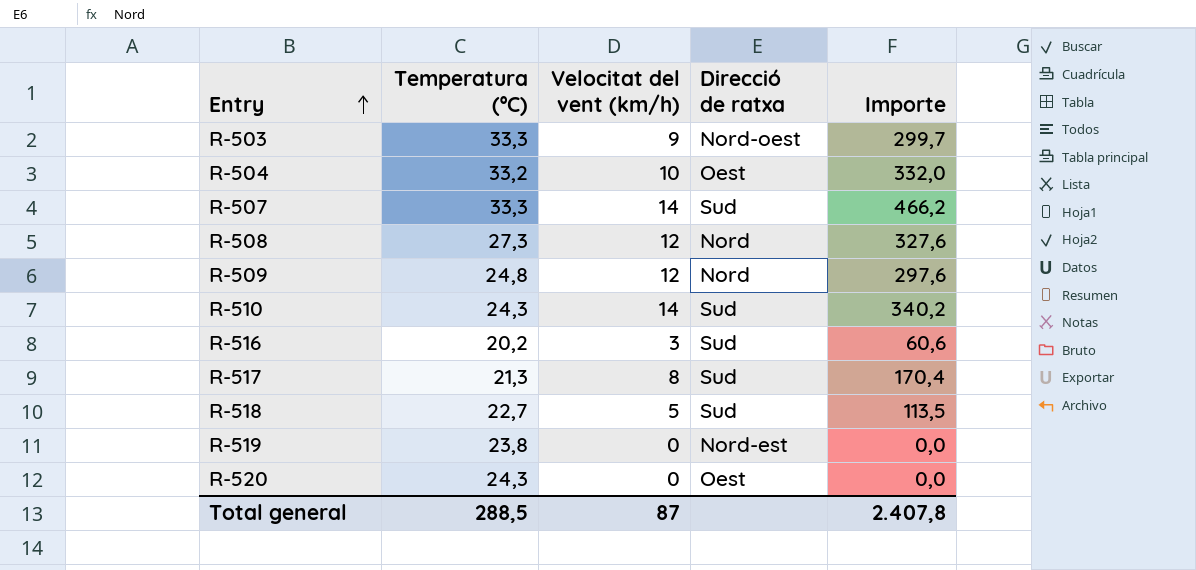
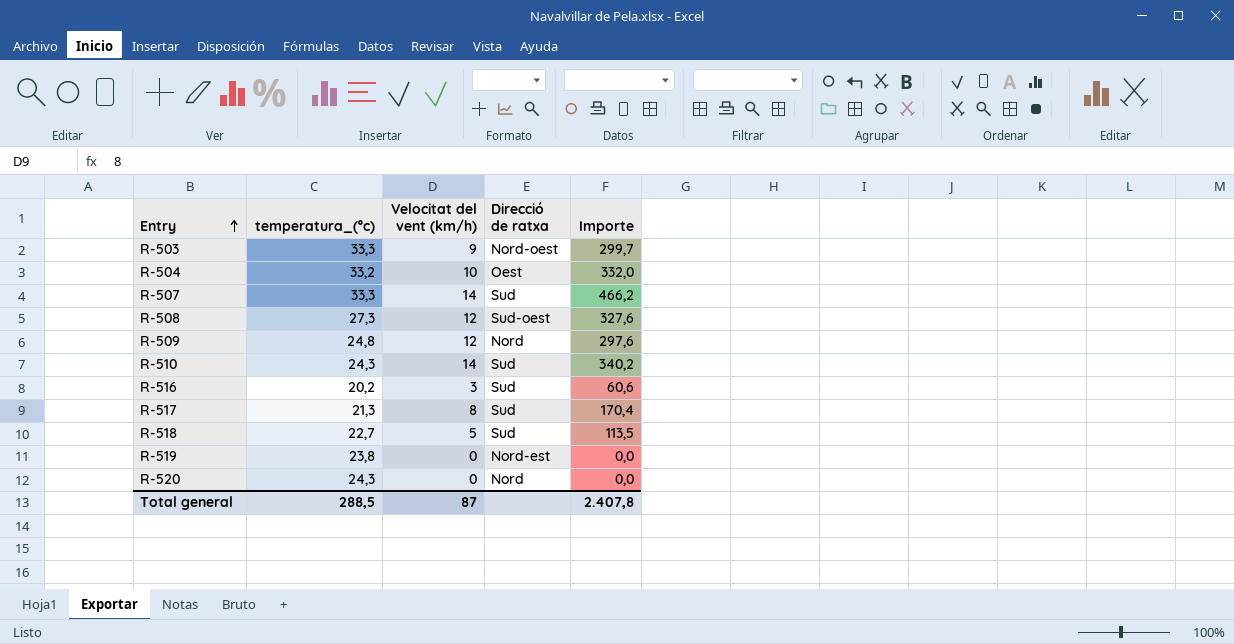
column name: Temperatura (ºC) -> temperatura_(ºc)
R-508 | Direcció de ratxa: Nord -> Sud-oest
R-520 | Direcció de ratxa: Oest -> Nord

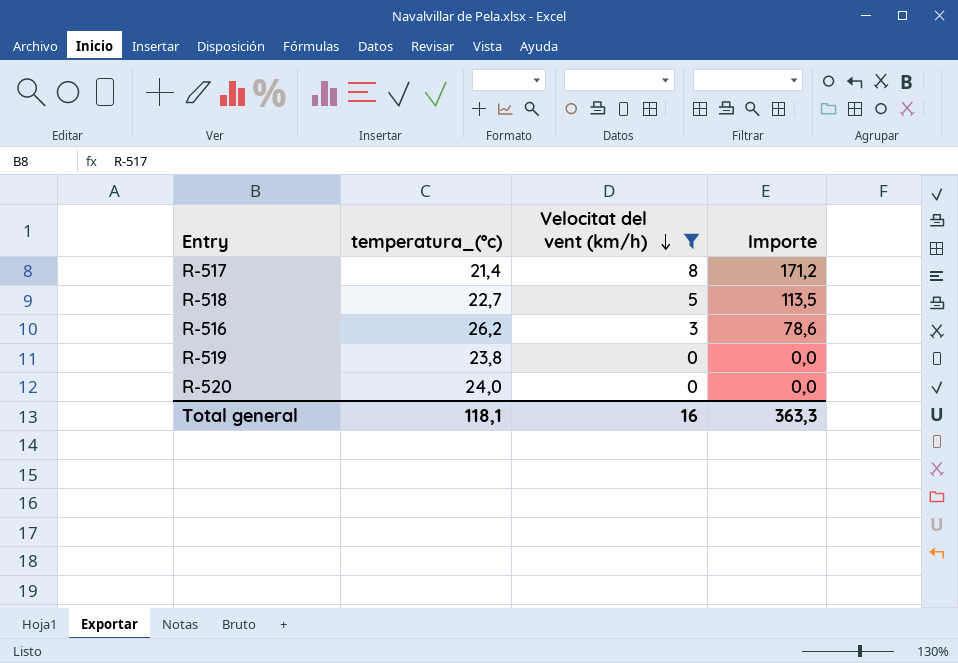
filter: none -> Velocitat del vent (km/h) <= 8
row order: Entry ascending -> Velocitat del vent (km/h) descending
column Direcció de ratxa | position: 4 -> none
R-517 | temperatura_(ºc): 21,3 -> 21,4
R-517 | Importe: 170,4 -> 171,2
R-516 | temperatura_(ºc): 20,2 -> 26,2
R-516 | Importe: 60,6 -> 78,6
R-520 | temperatura_(ºc): 24,3 -> 24,0
Total general | temperatura_(ºc): 288,5 -> 118,1
Total general | Velocitat del vent (km/h): 87 -> 16
Total general | Importe: 2.407,8 -> 363,3

